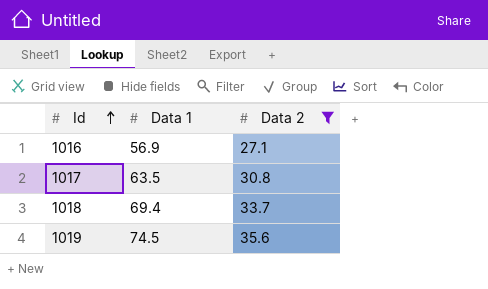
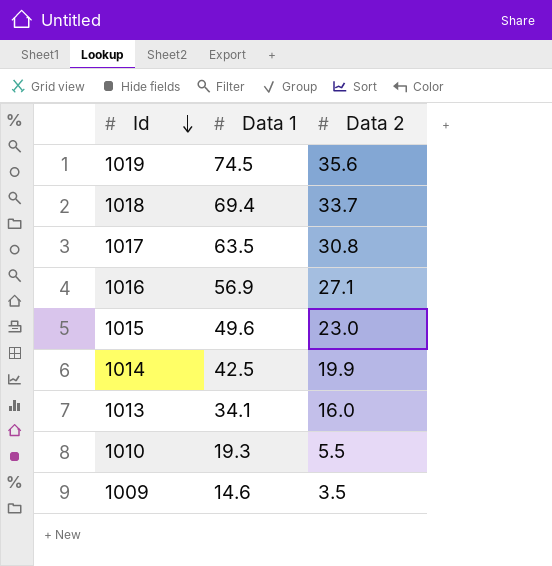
filter: Data 2 >= 27.1 -> none
row order: Id ascending -> Id descending

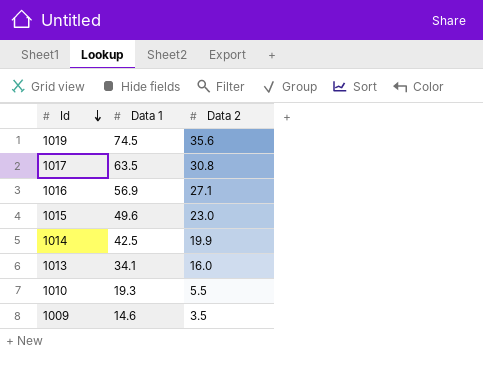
row 1018: 69.4 | 33.7 -> none

